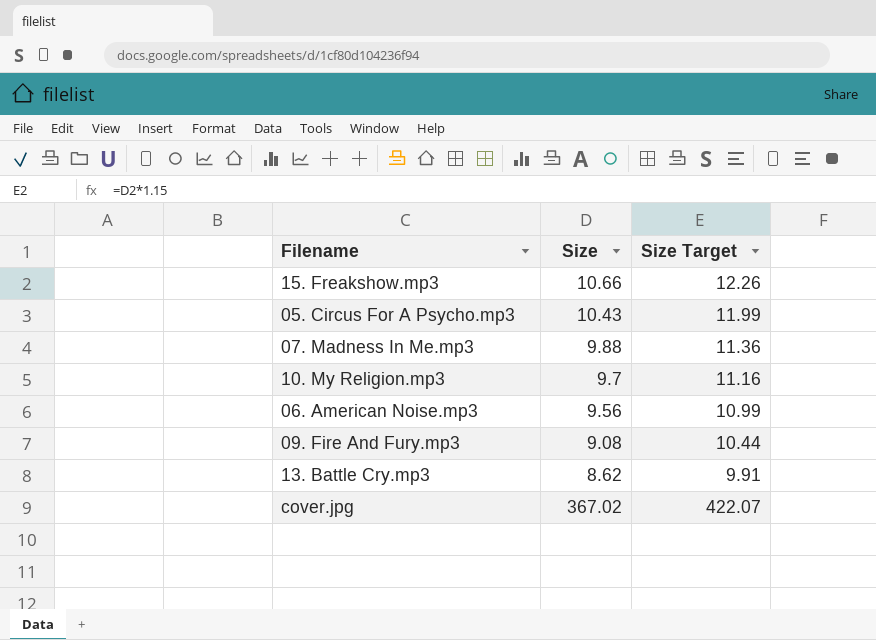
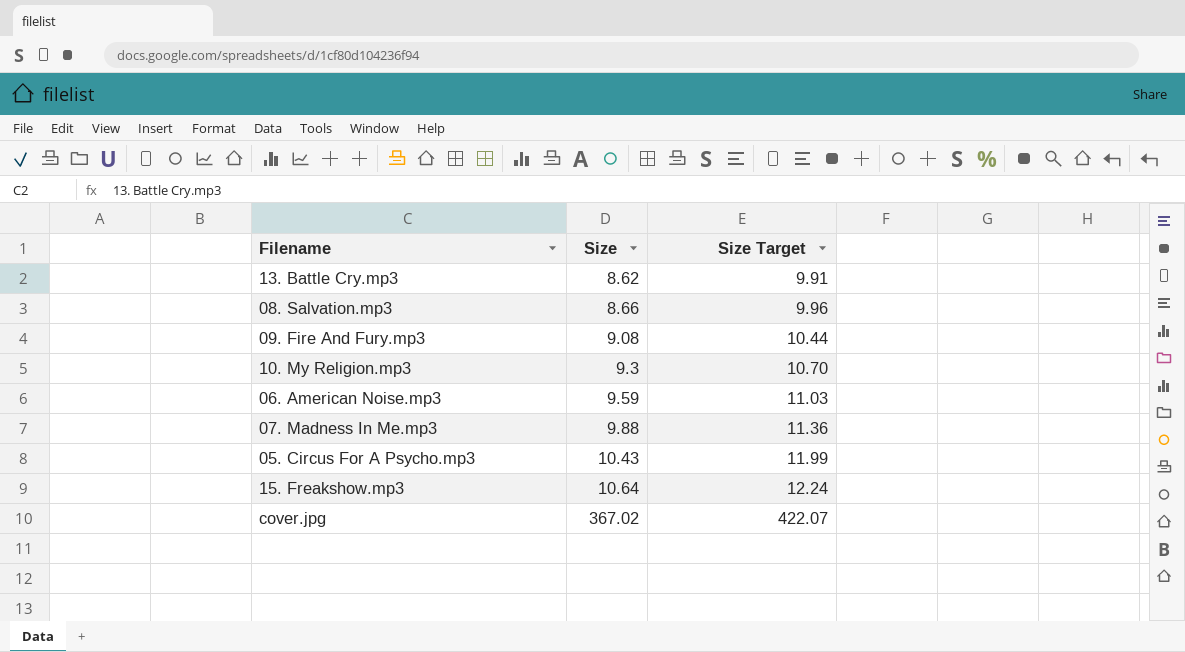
row order: none -> Size ascending
row 08. Salvation.mp3: none -> 8.66 | 9.96
10. My Religion.mp3 | Size: 9.7 -> 9.3
10. My Religion.mp3 | Size Target: 11.16 -> 10.70
06. American Noise.mp3 | Size: 9.56 -> 9.59
06. American Noise.mp3 | Size Target: 10.99 -> 11.03
15. Freakshow.mp3 | Size: 10.66 -> 10.64
15. Freakshow.mp3 | Size Target: 12.26 -> 12.24

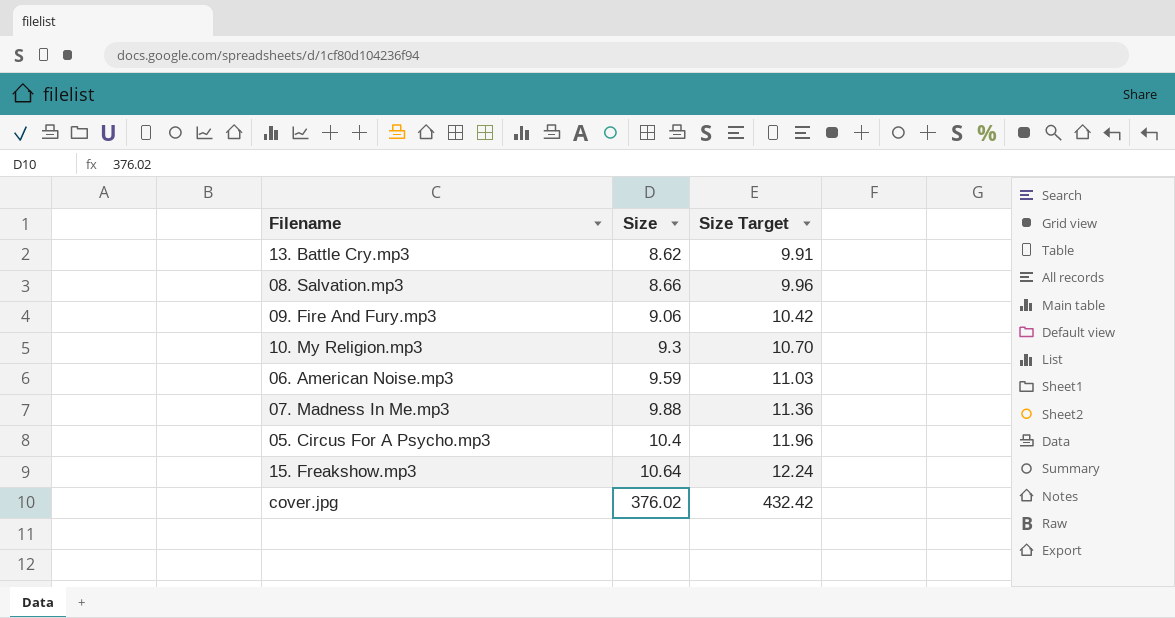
09. Fire And Fury.mp3 | Size: 9.08 -> 9.06
09. Fire And Fury.mp3 | Size Target: 10.44 -> 10.42
05. Circus For A Psycho.mp3 | Size: 10.43 -> 10.4
05. Circus For A Psycho.mp3 | Size Target: 11.99 -> 11.96
cover.jpg | Size: 367.02 -> 376.02
cover.jpg | Size Target: 422.07 -> 432.42

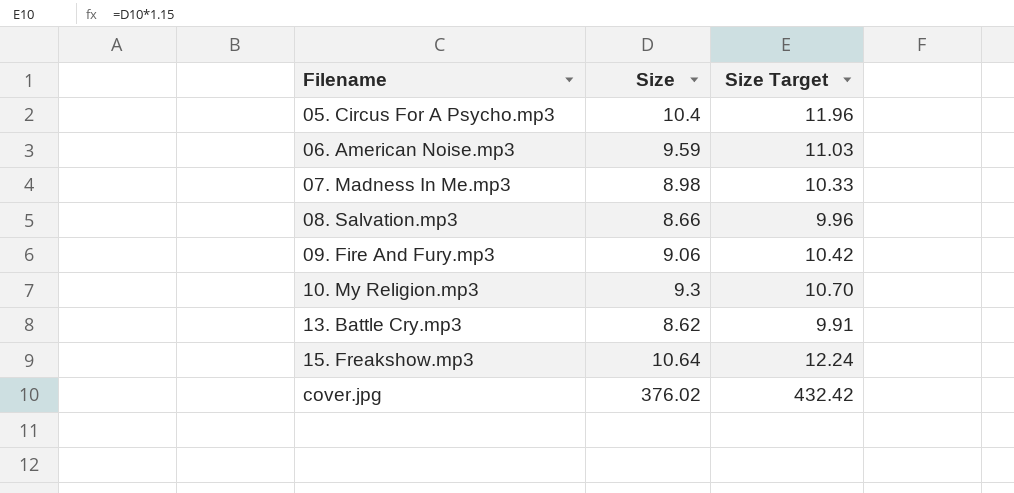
row order: Size ascending -> Filename ascending
07. Madness In Me.mp3 | Size: 9.88 -> 8.98
07. Madness In Me.mp3 | Size Target: 11.36 -> 10.33

